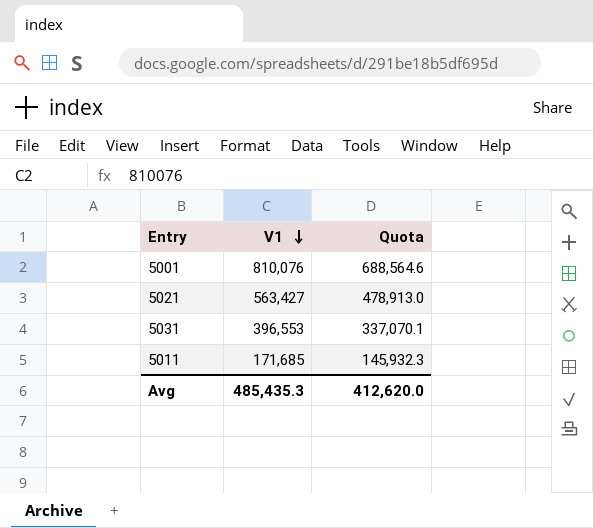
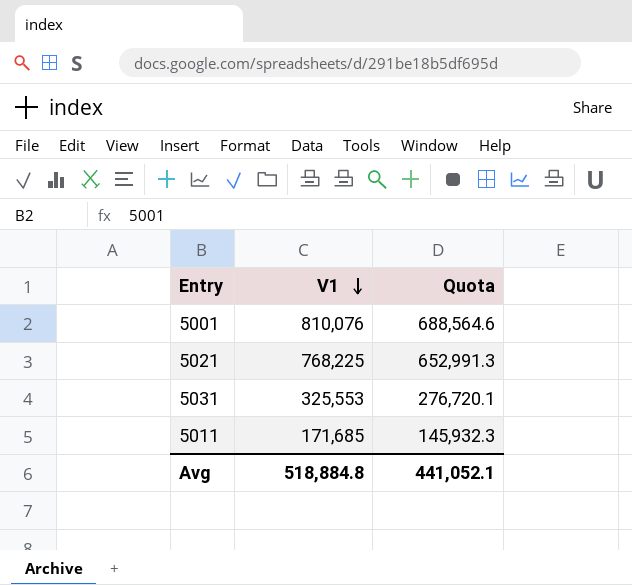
5021 | V1: 563,427 -> 768,225
5021 | Quota: 478,913.0 -> 652,991.3
5031 | V1: 396,553 -> 325,553
5031 | Quota: 337,070.1 -> 276,720.1
Avg | V1: 485,435.3 -> 518,884.8
Avg | Quota: 412,620.0 -> 441,052.1

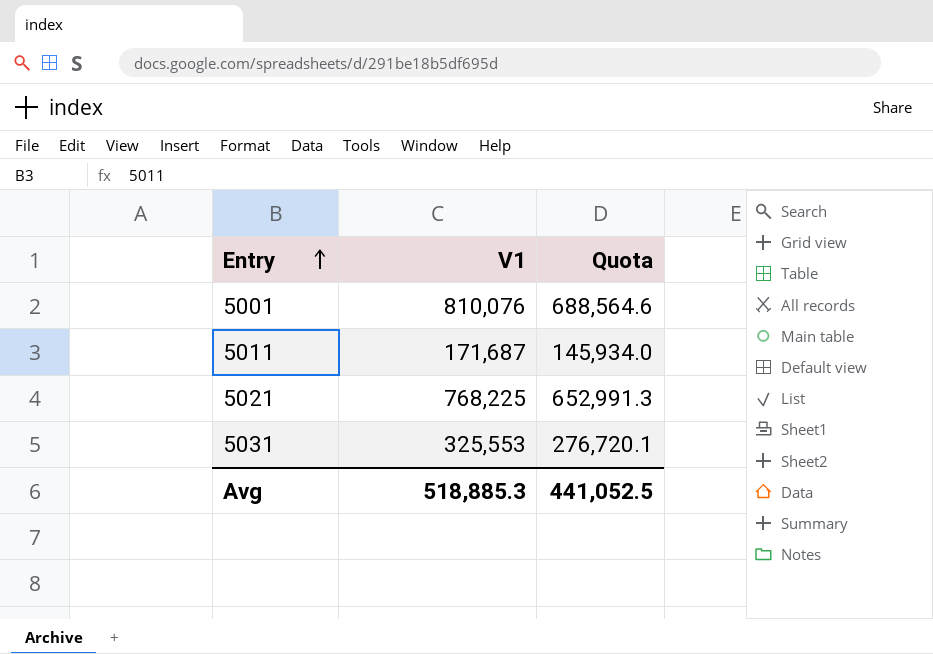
row order: V1 descending -> Entry ascending
5011 | V1: 171,685 -> 171,687
5011 | Quota: 145,932.3 -> 145,934.0
Avg | V1: 518,884.8 -> 518,885.3
Avg | Quota: 441,052.1 -> 441,052.5

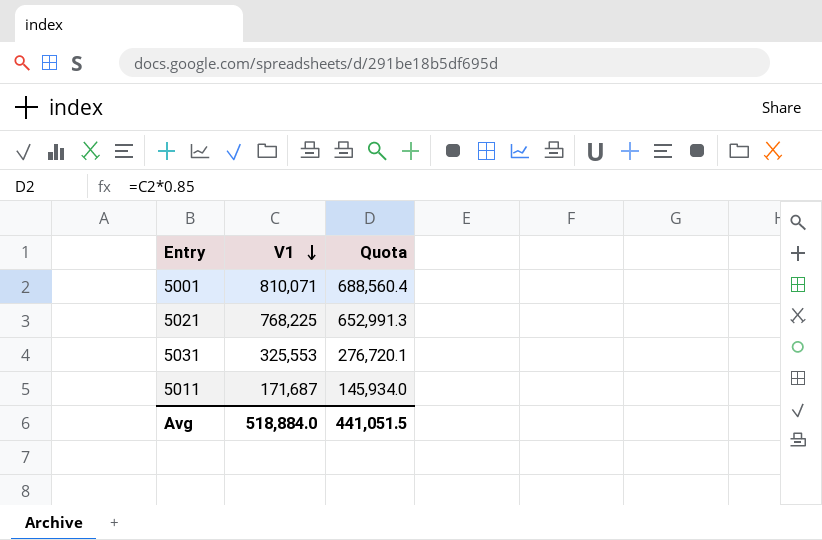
row order: Entry ascending -> V1 descending
5001 | V1: 810,076 -> 810,071
5001 | Quota: 688,564.6 -> 688,560.4
Avg | V1: 518,885.3 -> 518,884.0
Avg | Quota: 441,052.5 -> 441,051.5

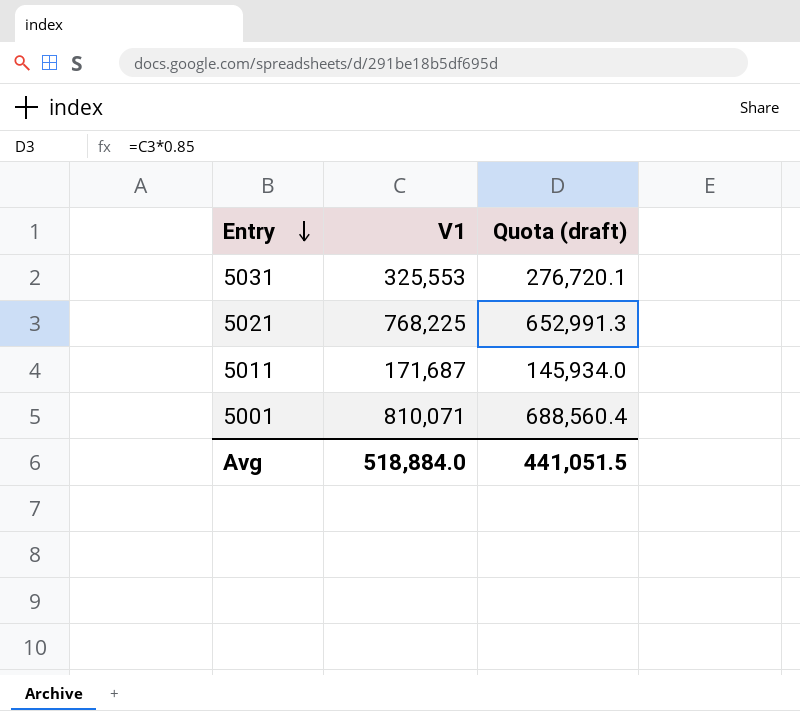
row order: V1 descending -> Entry descending
column name: Quota -> Quota (draft)

